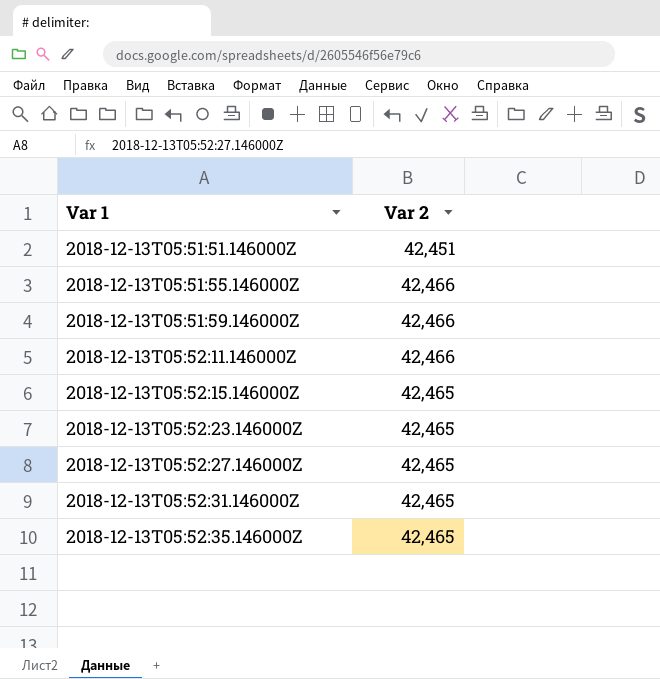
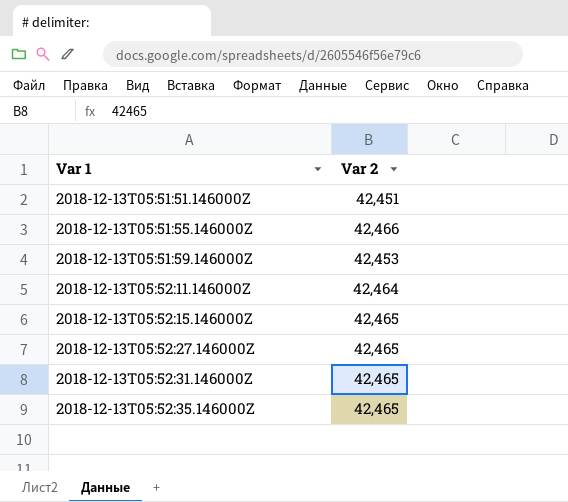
row 2018-12-13T05:52:23.146000Z: 42,465 -> none
2018-12-13T05:51:59.146000Z | Var 2: 42,466 -> 42,453
2018-12-13T05:52:11.146000Z | Var 2: 42,466 -> 42,464

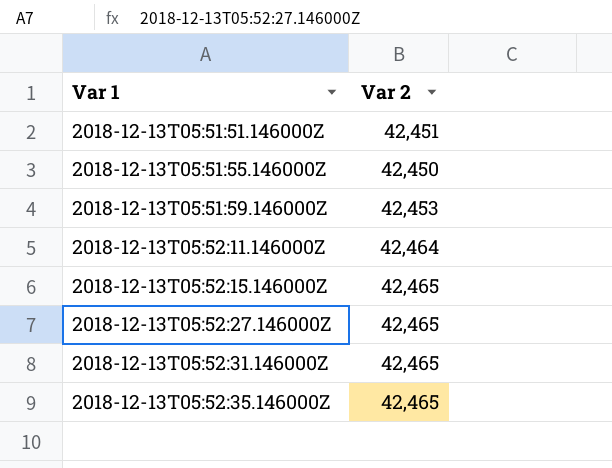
2018-12-13T05:51:55.146000Z | Var 2: 42,466 -> 42,450

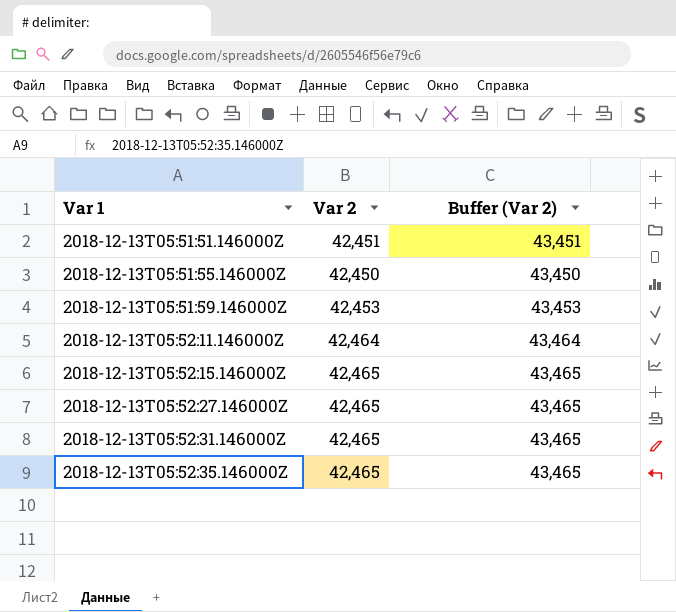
column Buffer (Var 2) | formula: none -> [Var 2] + 1000

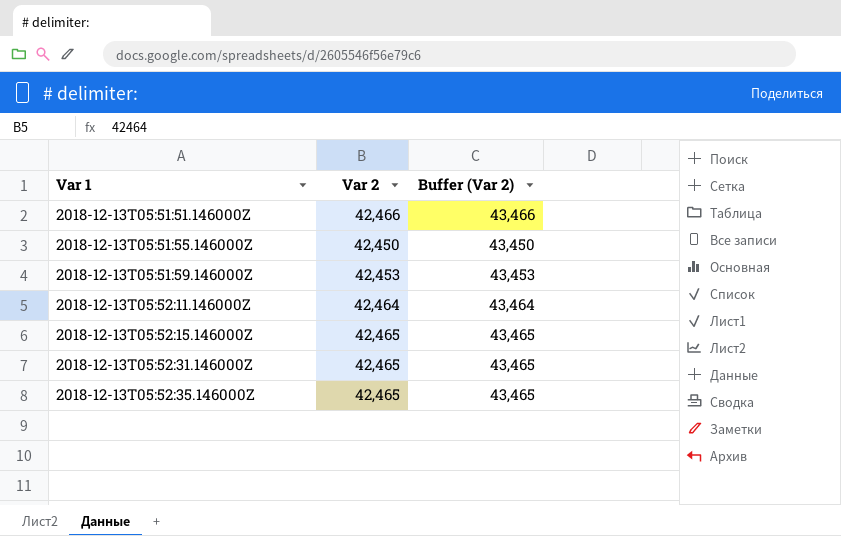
row 2018-12-13T05:52:27.146000Z: 42,465 | 43,465 -> none
2018-12-13T05:51:51.146000Z | Var 2: 42,451 -> 42,466
2018-12-13T05:51:51.146000Z | Buffer (Var 2): 43,451 -> 43,466

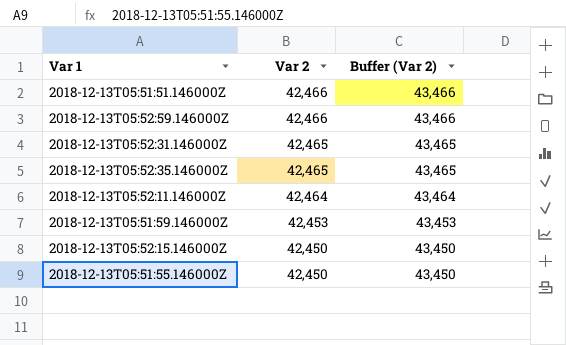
row order: Var 1 ascending -> Var 2 descending
row 2018-12-13T05:52:59.146000Z: none -> 42,466 | 43,466
2018-12-13T05:52:15.146000Z | Var 2: 42,465 -> 42,450
2018-12-13T05:52:15.146000Z | Buffer (Var 2): 43,465 -> 43,450

